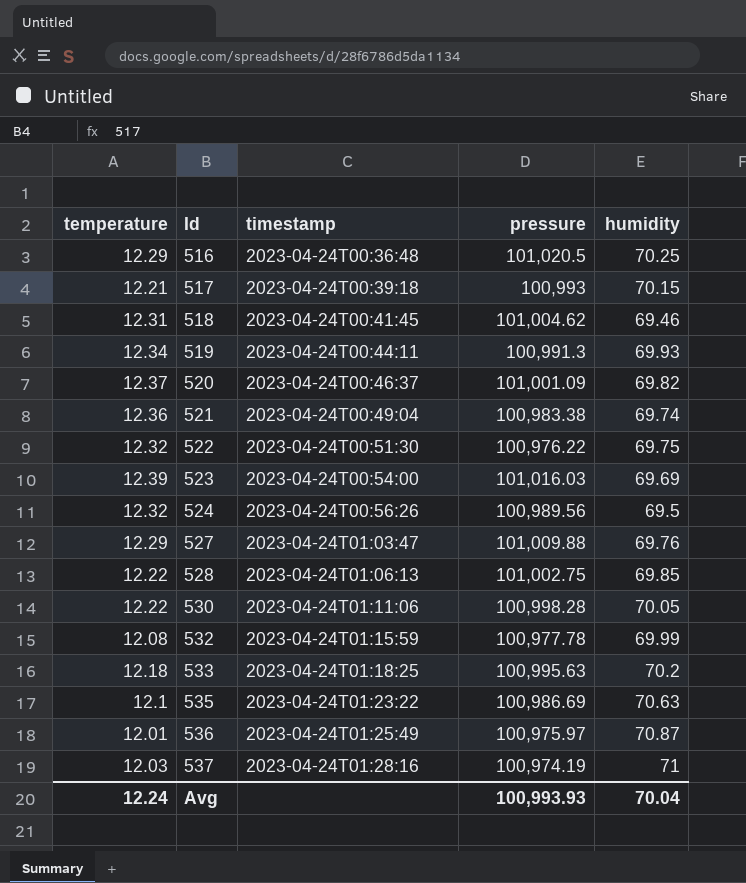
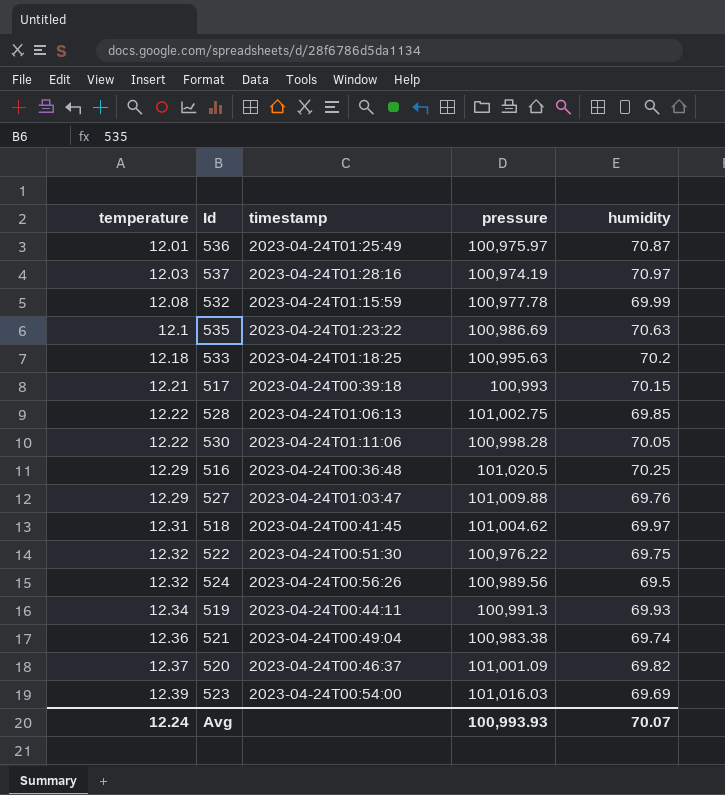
row order: Id ascending -> temperature ascending
537 | humidity: 71 -> 70.97
518 | humidity: 69.46 -> 69.97
Avg | humidity: 70.04 -> 70.07

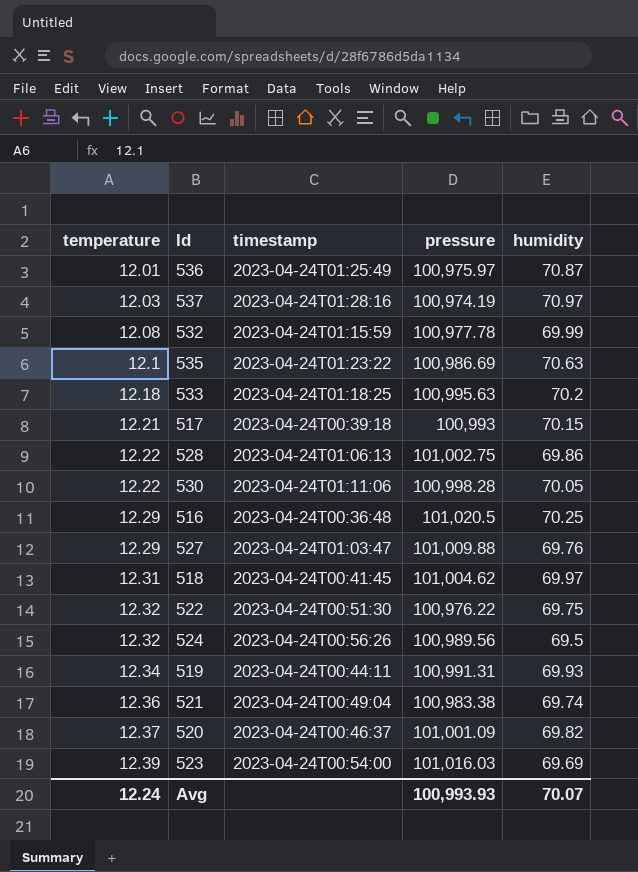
528 | humidity: 69.85 -> 69.86
519 | pressure: 100,991.3 -> 100,991.31

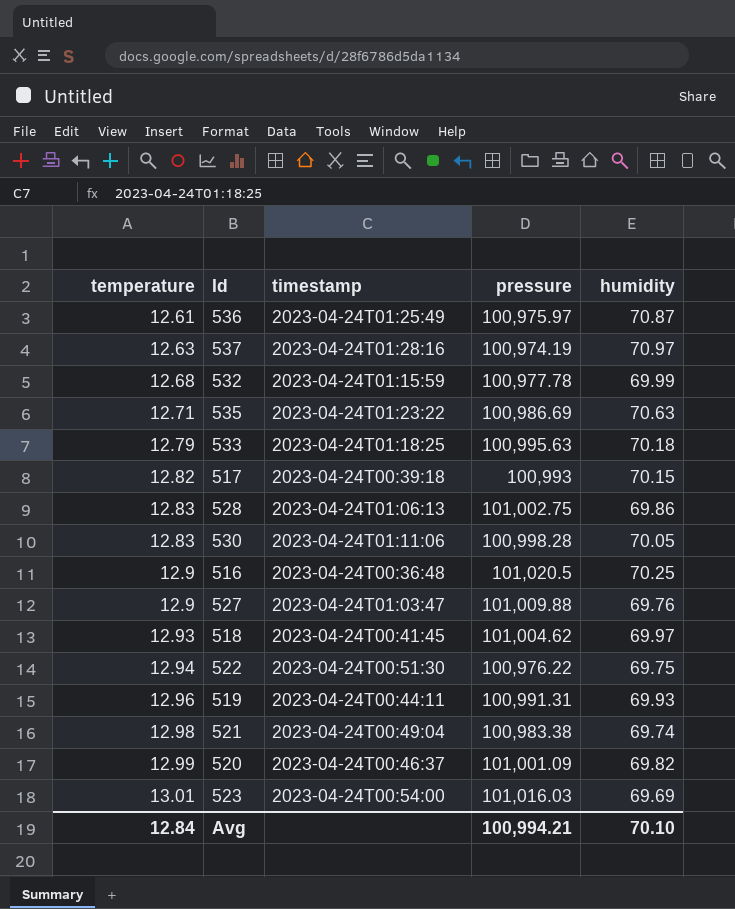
row 524: 12.32 | 2023-04-24T00:56:26 | 100,989.56 | 69.5 -> none
536 | temperature: 12.01 -> 12.61
537 | temperature: 12.03 -> 12.63
532 | temperature: 12.08 -> 12.68
535 | temperature: 12.1 -> 12.71
533 | temperature: 12.18 -> 12.79
533 | humidity: 70.2 -> 70.18
517 | temperature: 12.21 -> 12.82
528 | temperature: 12.22 -> 12.83
530 | temperature: 12.22 -> 12.83
516 | temperature: 12.29 -> 12.9
527 | temperature: 12.29 -> 12.9
518 | temperature: 12.31 -> 12.93
522 | temperature: 12.32 -> 12.94
519 | temperature: 12.34 -> 12.96
521 | temperature: 12.36 -> 12.98
520 | temperature: 12.37 -> 12.99
523 | temperature: 12.39 -> 13.01
Avg | temperature: 12.24 -> 12.84
Avg | pressure: 100,993.93 -> 100,994.21
Avg | humidity: 70.07 -> 70.10

